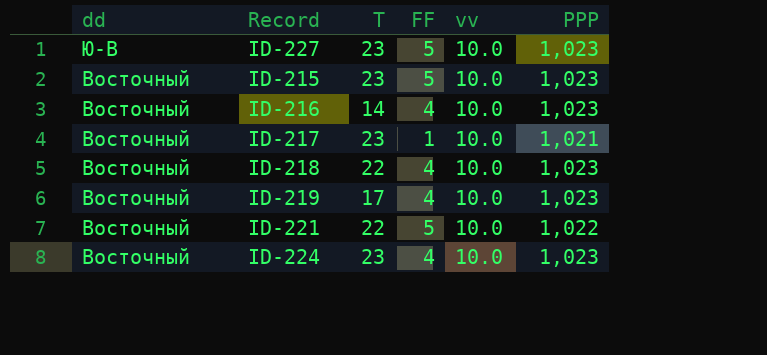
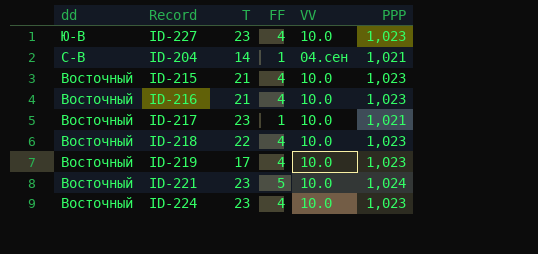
column name: vv -> VV
ID-227 | FF: 5 -> 4
row ID-204: none -> С-В | 14 | 1 | 04.сен | 1,021
ID-215 | T: 23 -> 21
ID-215 | FF: 5 -> 4
ID-216 | T: 14 -> 21
ID-221 | T: 22 -> 23
ID-221 | PPP: 1,022 -> 1,024

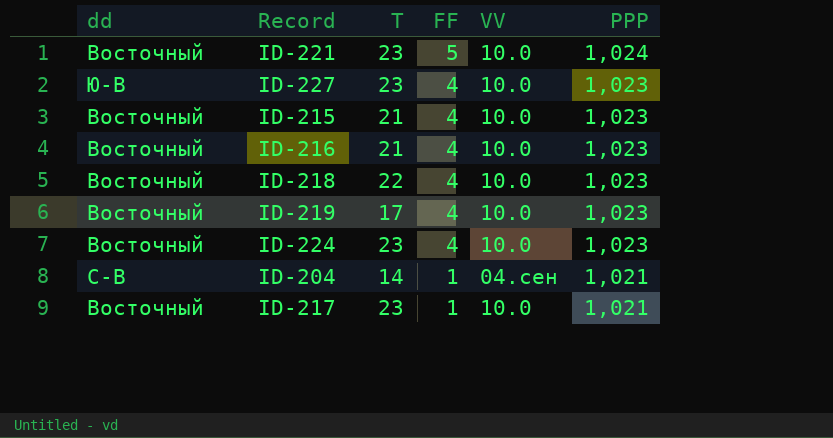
row order: dd descending -> FF descending

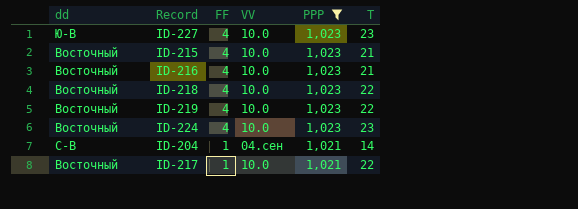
filter: none -> PPP != 1,024
column T | position: 3 -> 6
ID-219 | T: 17 -> 22
ID-217 | T: 23 -> 22

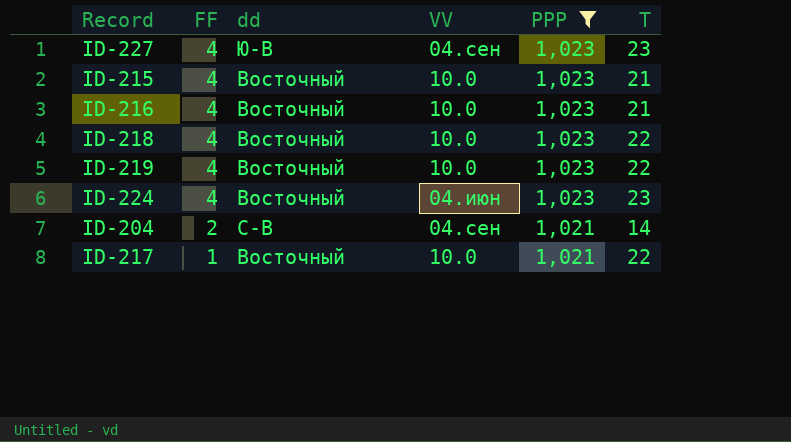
column dd | position: 1 -> 3
ID-227 | VV: 10.0 -> 04.сен
ID-224 | VV: 10.0 -> 04.июн
ID-204 | FF: 1 -> 2

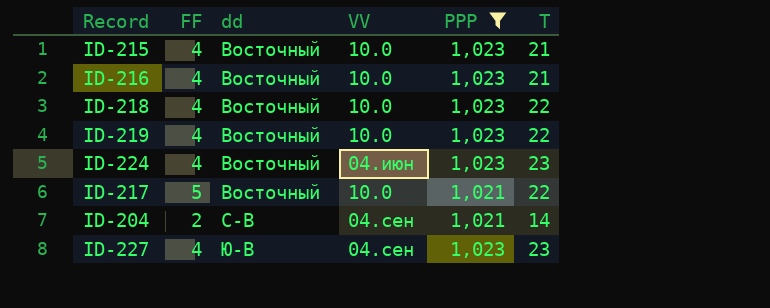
row order: FF descending -> dd ascending
ID-217 | FF: 1 -> 5

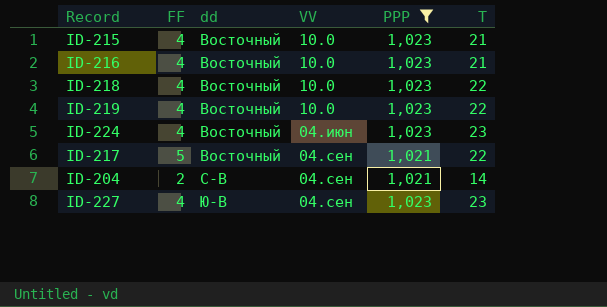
ID-217 | VV: 10.0 -> 04.сен

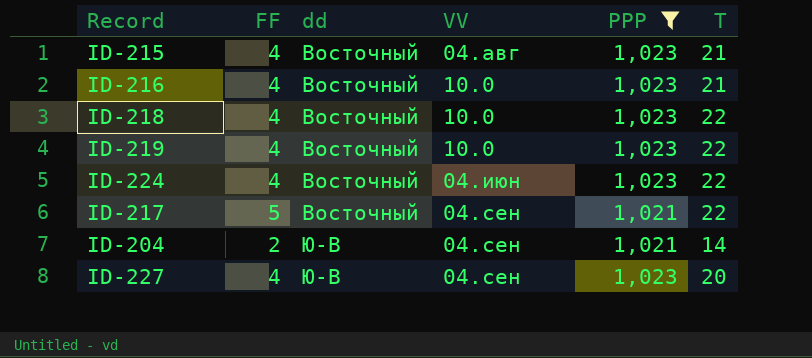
ID-215 | VV: 10.0 -> 04.авг
ID-224 | T: 23 -> 22
ID-204 | dd: С-В -> Ю-В
ID-227 | T: 23 -> 20

